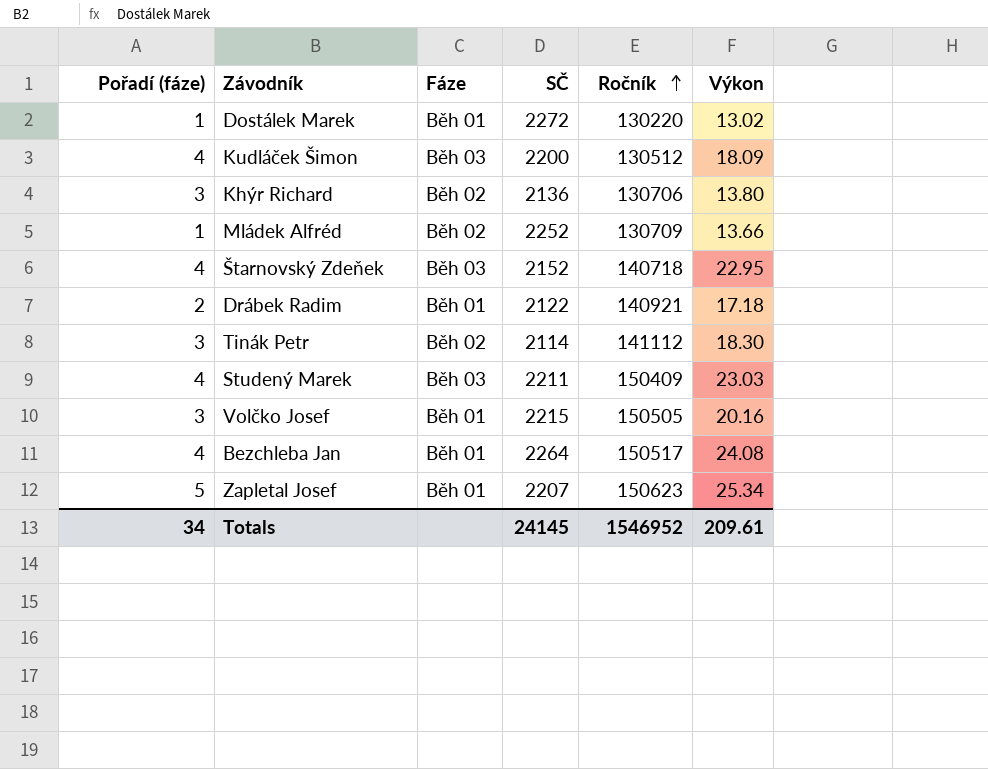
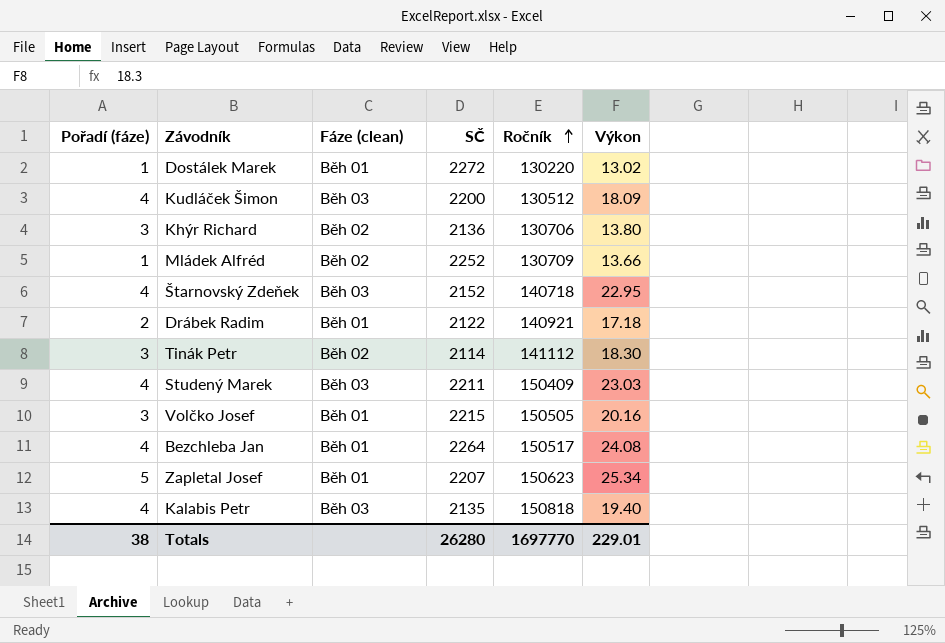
column name: Fáze -> Fáze (clean)
row Kalabis Petr: none -> 4 | Běh 03 | 2135 | 150818 | 19.40
Totals | Pořadí (fáze): 34 -> 38
Totals | SČ: 24145 -> 26280
Totals | Ročník: 1546952 -> 1697770
Totals | Výkon: 209.61 -> 229.01

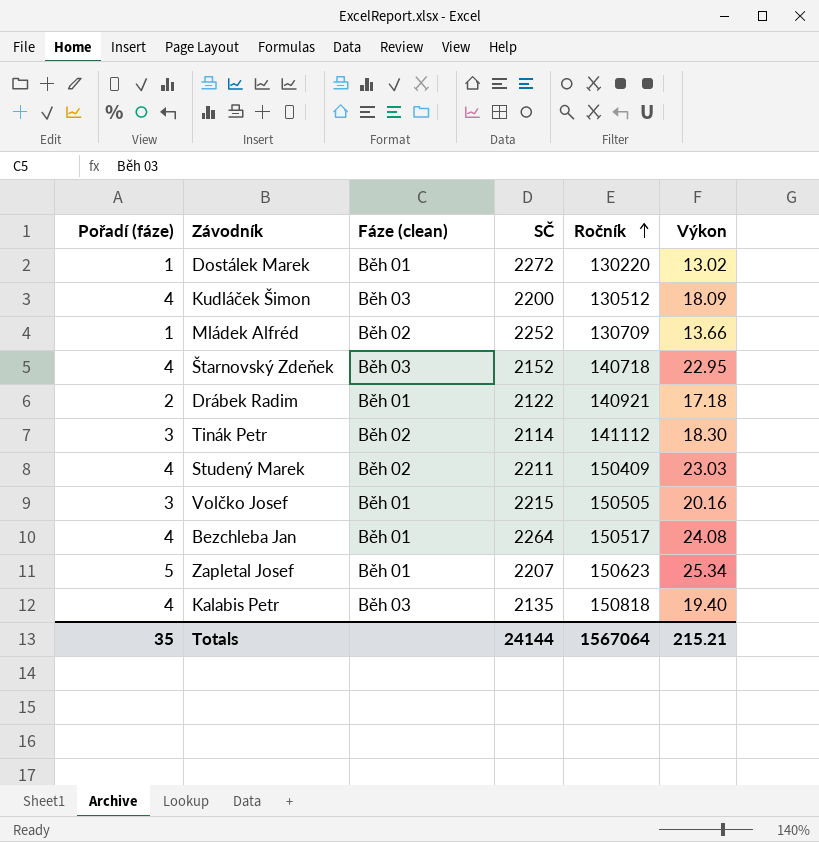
row Khýr Richard: 3 | Běh 02 | 2136 | 130706 | 13.80 -> none
Studený Marek | Fáze (clean): Běh 03 -> Běh 02
Totals | Pořadí (fáze): 38 -> 35
Totals | SČ: 26280 -> 24144
Totals | Ročník: 1697770 -> 1567064
Totals | Výkon: 229.01 -> 215.21

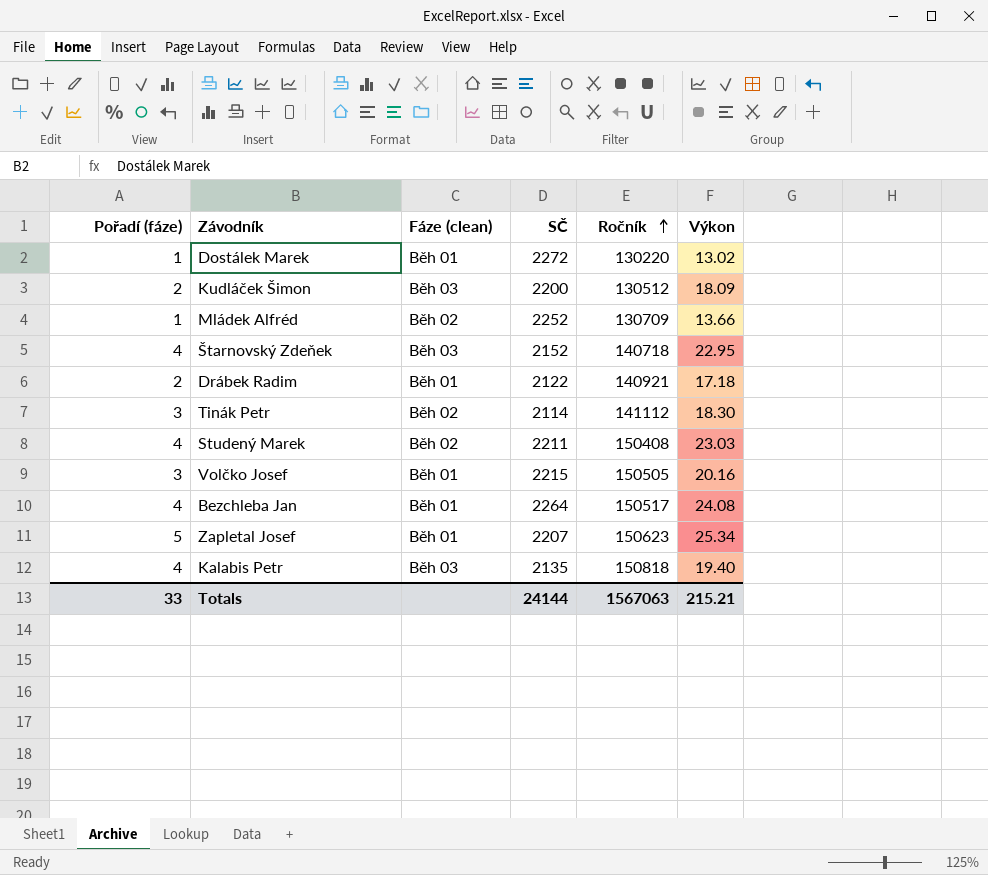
Kudláček Šimon | Pořadí (fáze): 4 -> 2
Studený Marek | Ročník: 150409 -> 150408
Totals | Pořadí (fáze): 35 -> 33
Totals | Ročník: 1567064 -> 1567063

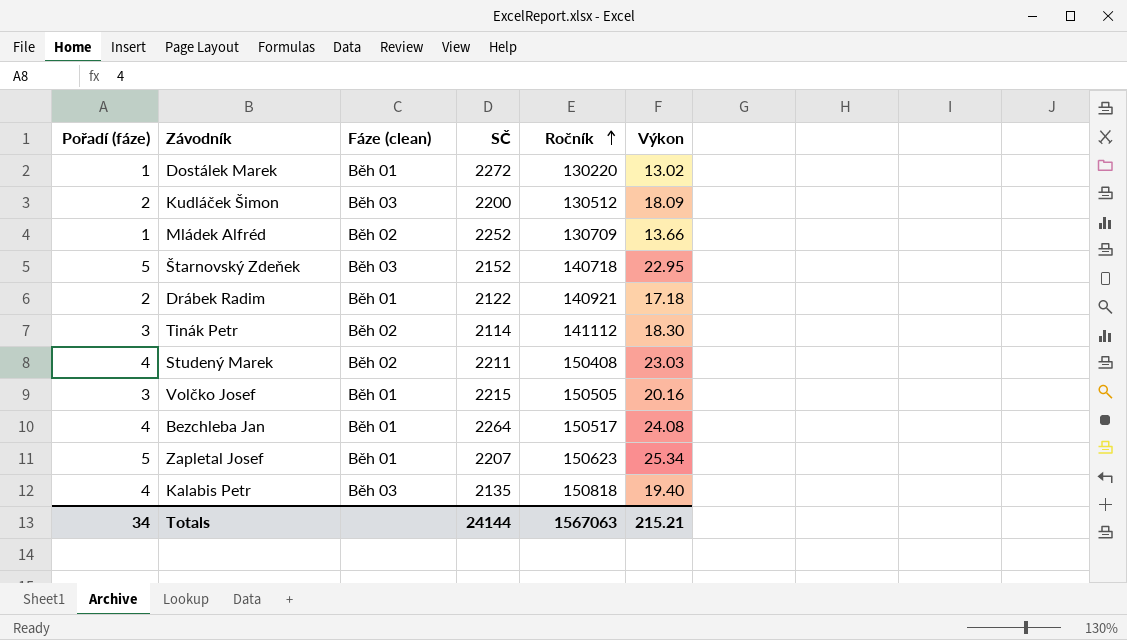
Štarnovský Zdeňek | Pořadí (fáze): 4 -> 5
Totals | Pořadí (fáze): 33 -> 34

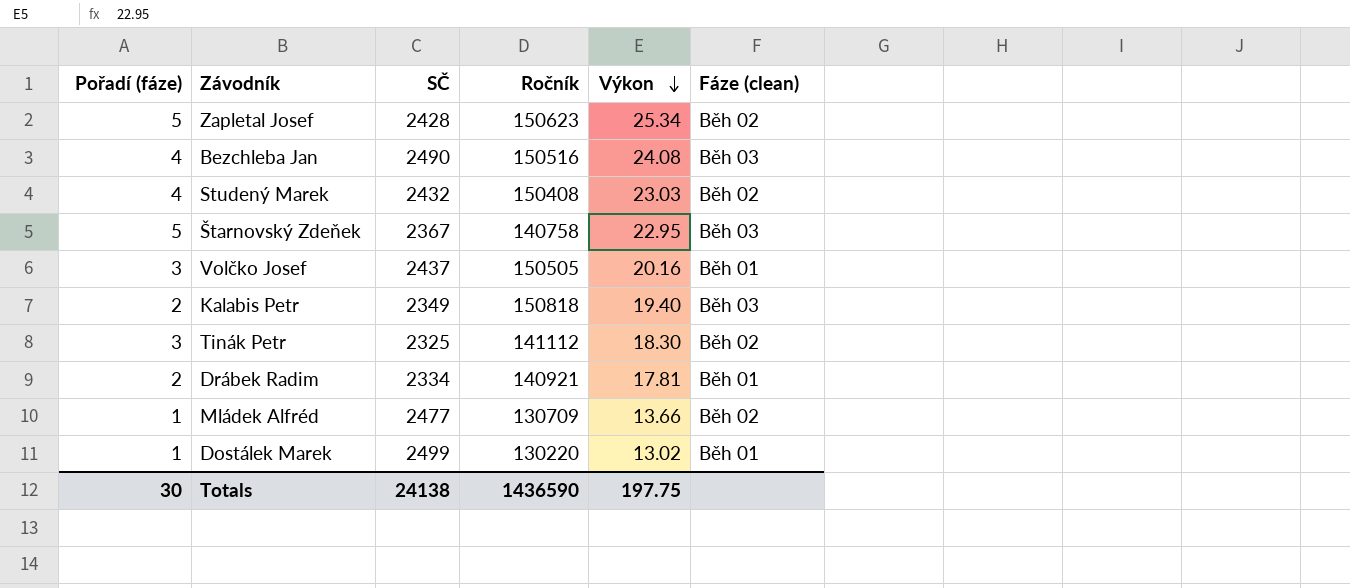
row order: Ročník ascending -> Výkon descending
column Fáze (clean) | position: 3 -> 6
row Kudláček Šimon: 2 | Běh 03 | 2200 | 130512 | 18.09 -> none
Zapletal Josef | SČ: 2207 -> 2428
Zapletal Josef | Fáze (clean): Běh 01 -> Běh 02
Bezchleba Jan | SČ: 2264 -> 2490
Bezchleba Jan | Ročník: 150517 -> 150516
Bezchleba Jan | Fáze (clean): Běh 01 -> Běh 03
Studený Marek | SČ: 2211 -> 2432
Štarnovský Zdeňek | SČ: 2152 -> 2367
Štarnovský Zdeňek | Ročník: 140718 -> 140758
Volčko Josef | SČ: 2215 -> 2437
Kalabis Petr | Pořadí (fáze): 4 -> 2
Kalabis Petr | SČ: 2135 -> 2349
Tinák Petr | SČ: 2114 -> 2325
Drábek Radim | SČ: 2122 -> 2334
Drábek Radim | Výkon: 17.18 -> 17.81
Mládek Alfréd | SČ: 2252 -> 2477
Dostálek Marek | SČ: 2272 -> 2499
Totals | Pořadí (fáze): 34 -> 30
Totals | SČ: 24144 -> 24138
Totals | Ročník: 1567063 -> 1436590
Totals | Výkon: 215.21 -> 197.75

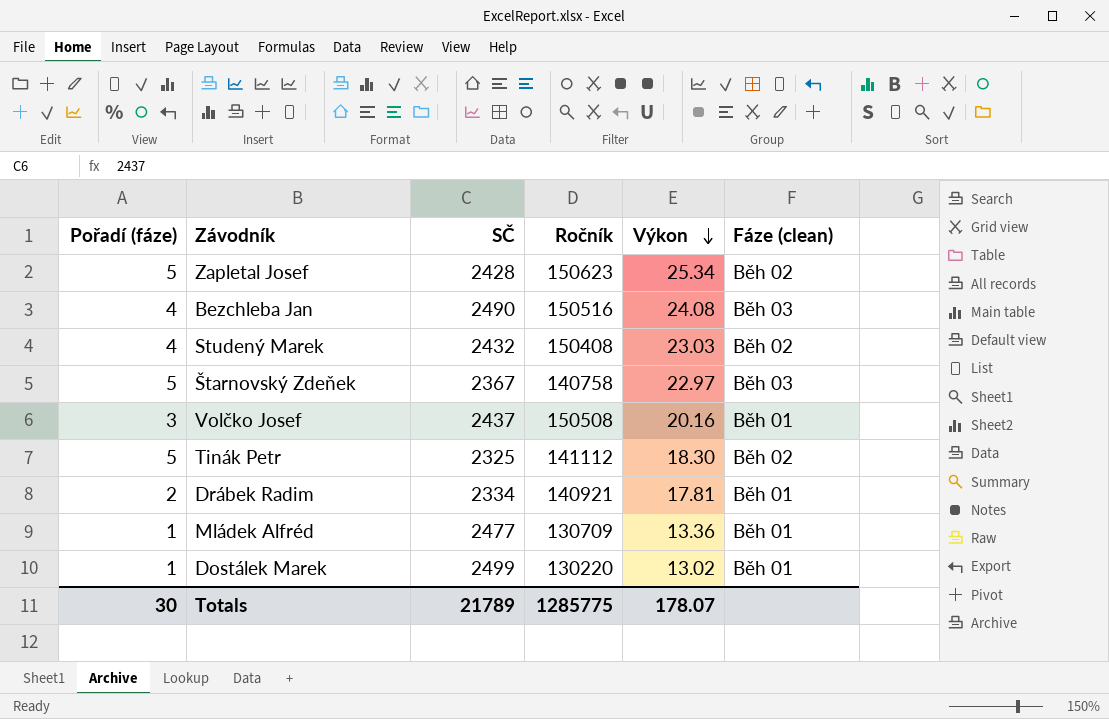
row Kalabis Petr: 2 | 2349 | 150818 | 19.40 | Běh 03 -> none
Štarnovský Zdeňek | Výkon: 22.95 -> 22.97
Volčko Josef | Ročník: 150505 -> 150508
Tinák Petr | Pořadí (fáze): 3 -> 5
Mládek Alfréd | Výkon: 13.66 -> 13.36
Mládek Alfréd | Fáze (clean): Běh 02 -> Běh 01
Totals | SČ: 24138 -> 21789
Totals | Ročník: 1436590 -> 1285775
Totals | Výkon: 197.75 -> 178.07

